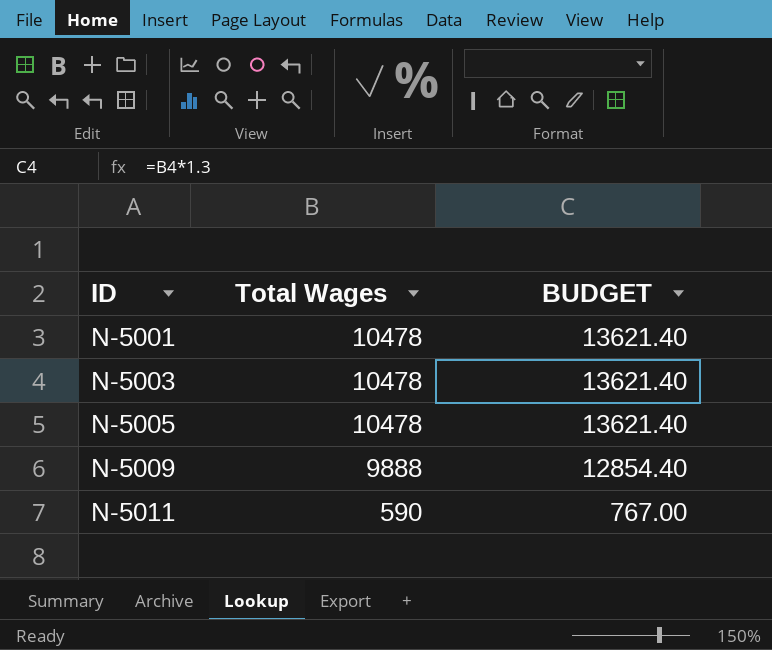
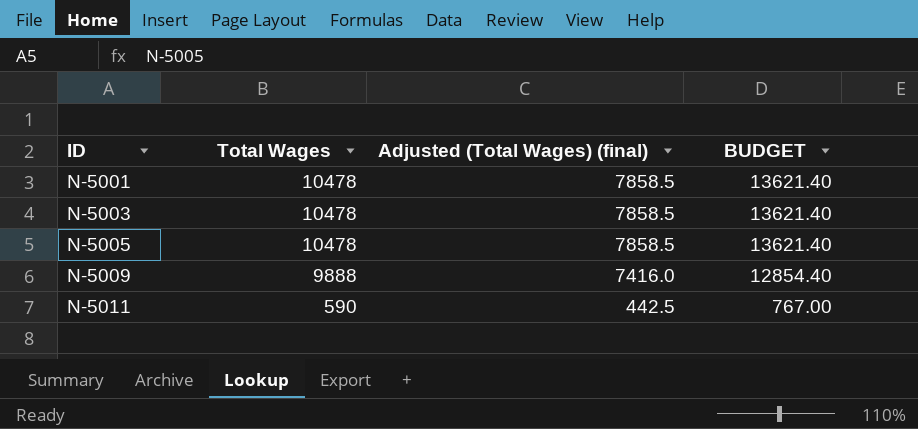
column Adjusted (Total Wages) (final) | formula: none -> [Total Wages] * 0.75

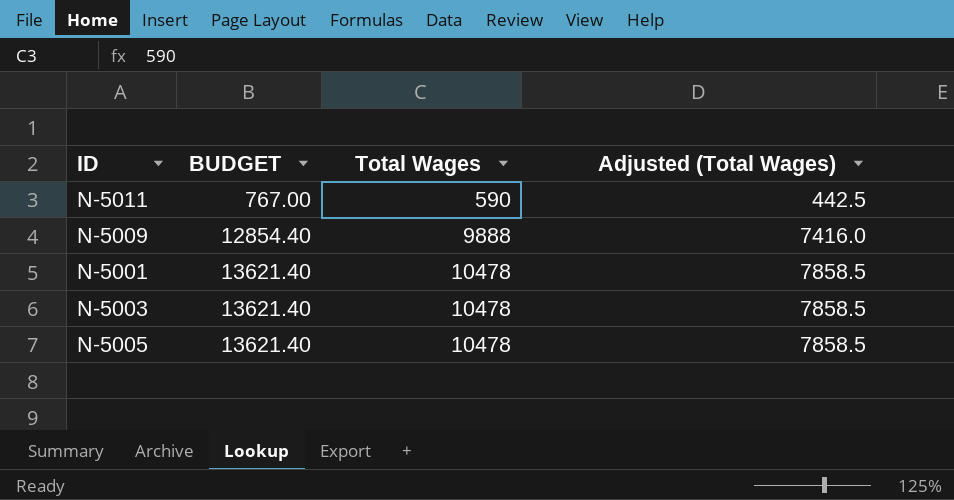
row order: ID ascending -> BUDGET ascending
column BUDGET | position: 4 -> 2
column name: Adjusted (Total Wages) (final) -> Adjusted (Total Wages)

